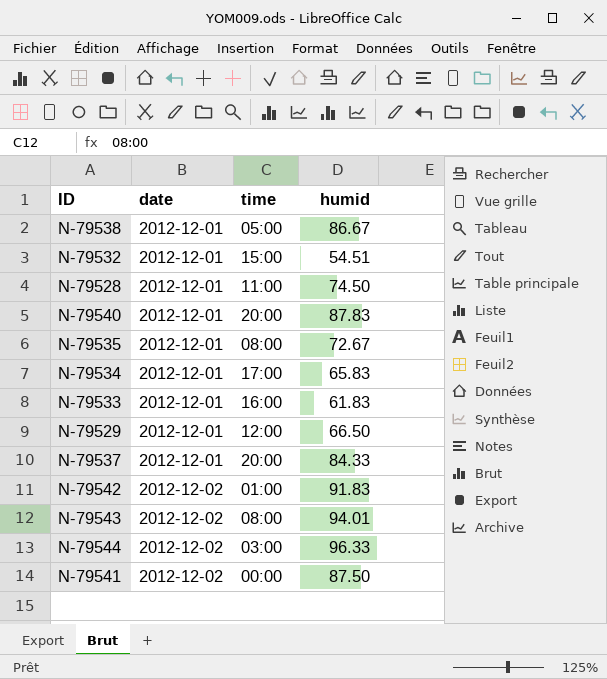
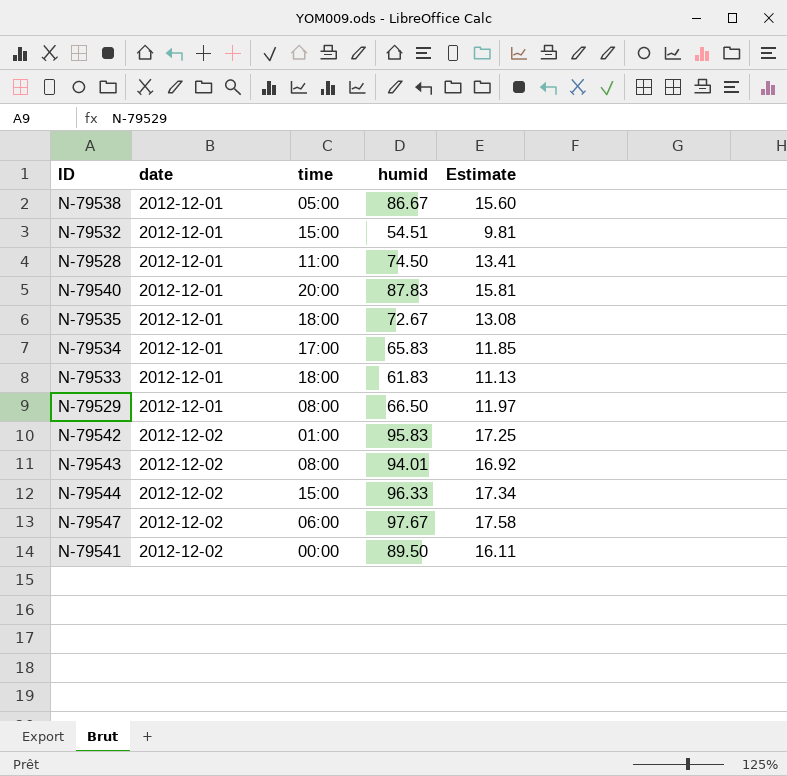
column Estimate | formula: none -> [humid] * 0.18
row N-79537: 2012-12-01 | 20:00 | 84.33 -> none
N-79535 | time: 08:00 -> 18:00
N-79533 | time: 16:00 -> 18:00
N-79529 | time: 12:00 -> 08:00
N-79542 | humid: 91.83 -> 95.83
N-79544 | time: 03:00 -> 15:00
row N-79547: none -> 2012-12-02 | 06:00 | 97.67 | 17.58
N-79541 | humid: 87.50 -> 89.50

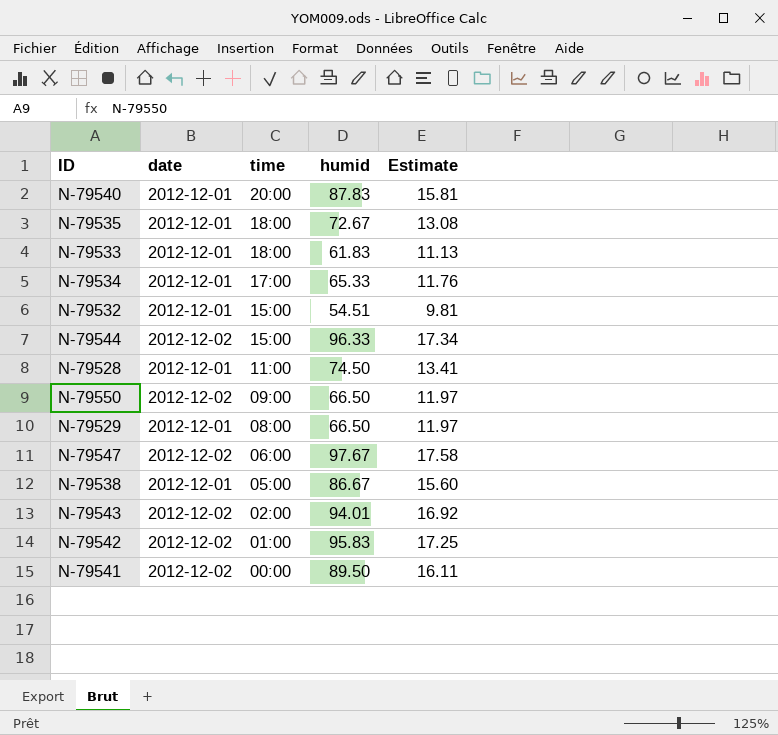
row order: date ascending -> time descending
N-79534 | humid: 65.83 -> 65.33
N-79534 | Estimate: 11.85 -> 11.76
row N-79550: none -> 2012-12-02 | 09:00 | 66.50 | 11.97
N-79543 | time: 08:00 -> 02:00

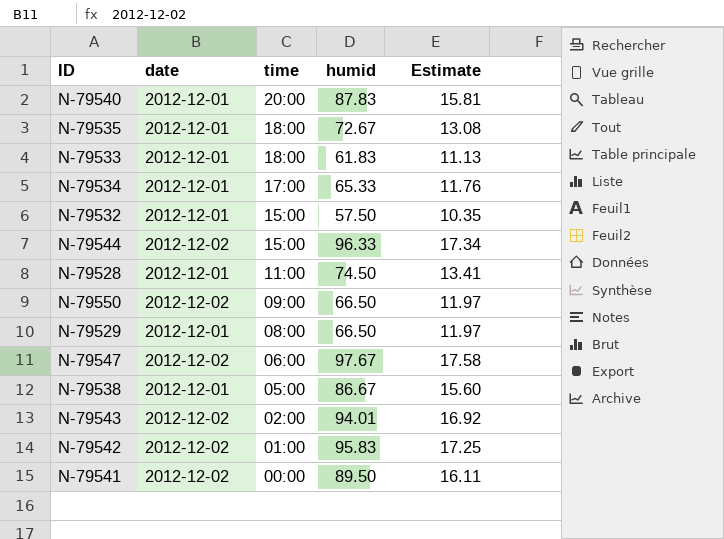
N-79532 | humid: 54.51 -> 57.50
N-79532 | Estimate: 9.81 -> 10.35

